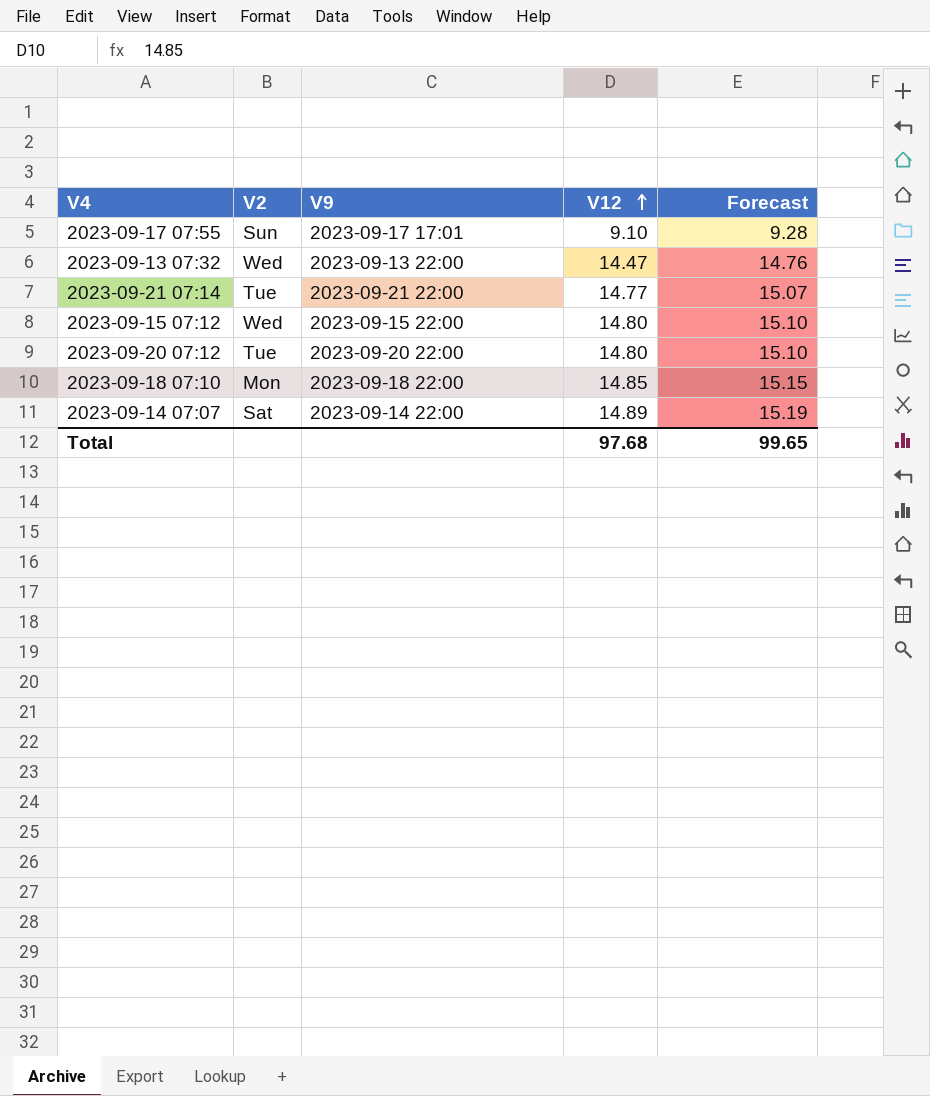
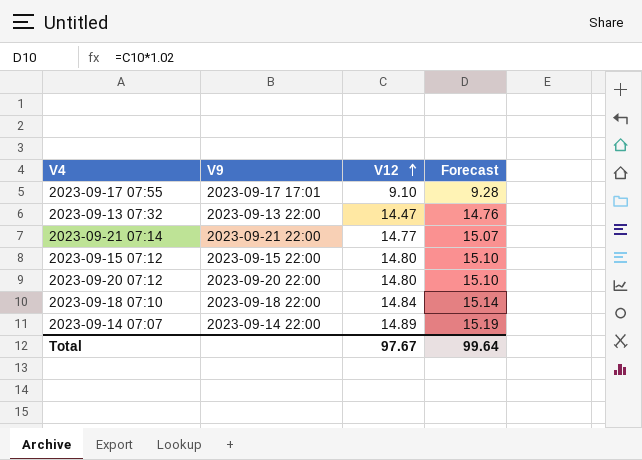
column V2 | position: 2 -> none
2023-09-18 07:10 | V12: 14.85 -> 14.84
2023-09-18 07:10 | Forecast: 15.15 -> 15.14
Total | V12: 97.68 -> 97.67
Total | Forecast: 99.65 -> 99.64

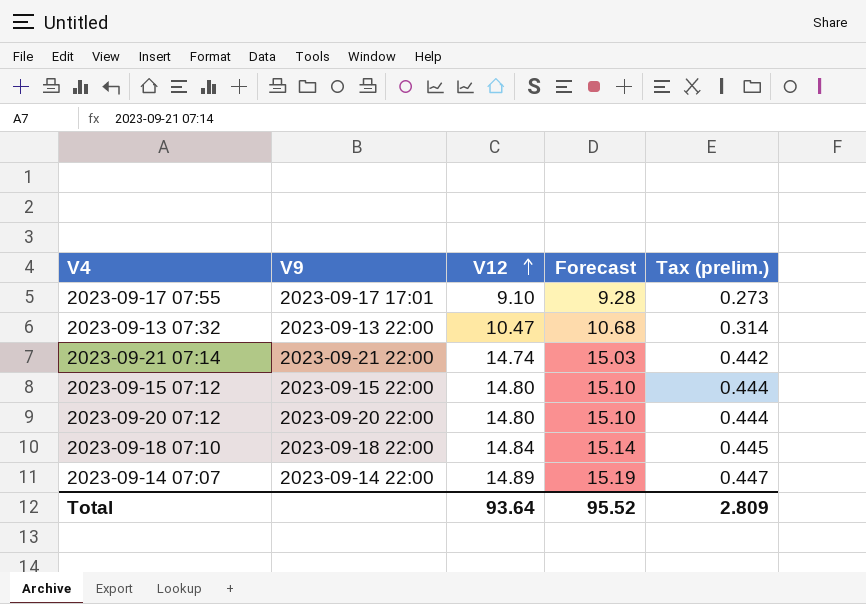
column Tax (prelim.) | formula: none -> [V12] * 0.03
2023-09-13 07:32 | V12: 14.47 -> 10.47
2023-09-13 07:32 | Forecast: 14.76 -> 10.68
2023-09-21 07:14 | V12: 14.77 -> 14.74
2023-09-21 07:14 | Forecast: 15.07 -> 15.03
Total | V12: 97.67 -> 93.64
Total | Forecast: 99.64 -> 95.52

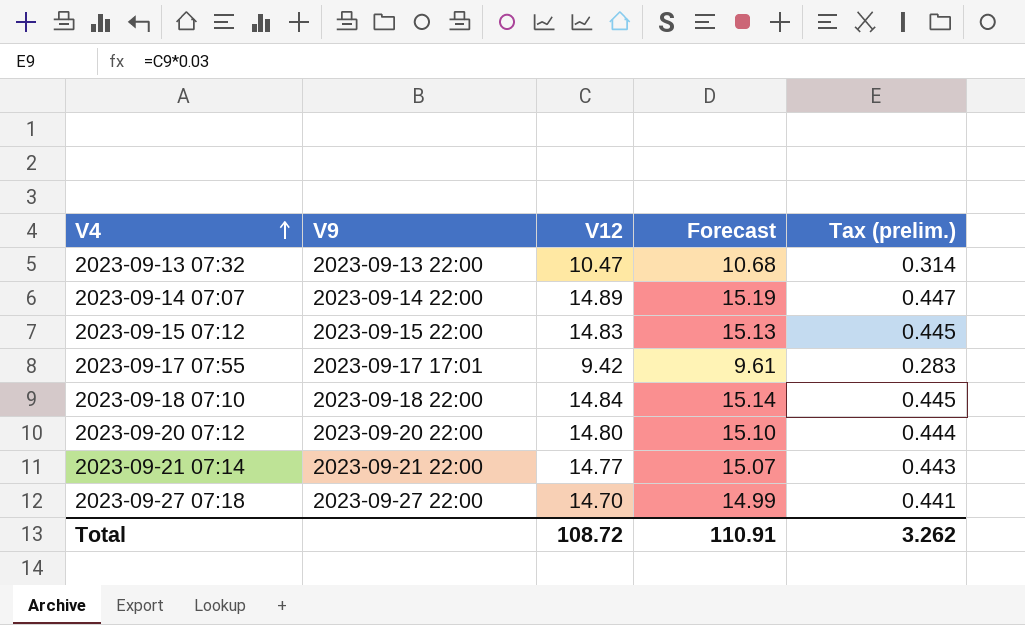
row order: V12 ascending -> V4 ascending
2023-09-15 07:12 | V12: 14.80 -> 14.83
2023-09-15 07:12 | Forecast: 15.10 -> 15.13
2023-09-15 07:12 | Tax (prelim.): 0.444 -> 0.445
2023-09-17 07:55 | V12: 9.10 -> 9.42
2023-09-17 07:55 | Forecast: 9.28 -> 9.61
2023-09-17 07:55 | Tax (prelim.): 0.273 -> 0.283
2023-09-21 07:14 | V12: 14.74 -> 14.77
2023-09-21 07:14 | Forecast: 15.03 -> 15.07
2023-09-21 07:14 | Tax (prelim.): 0.442 -> 0.443
row 2023-09-27 07:18: none -> 2023-09-27 22:00 | 14.70 | 14.99 | 0.441
Total | V12: 93.64 -> 108.72
Total | Forecast: 95.52 -> 110.91
Total | Tax (prelim.): 2.809 -> 3.262

